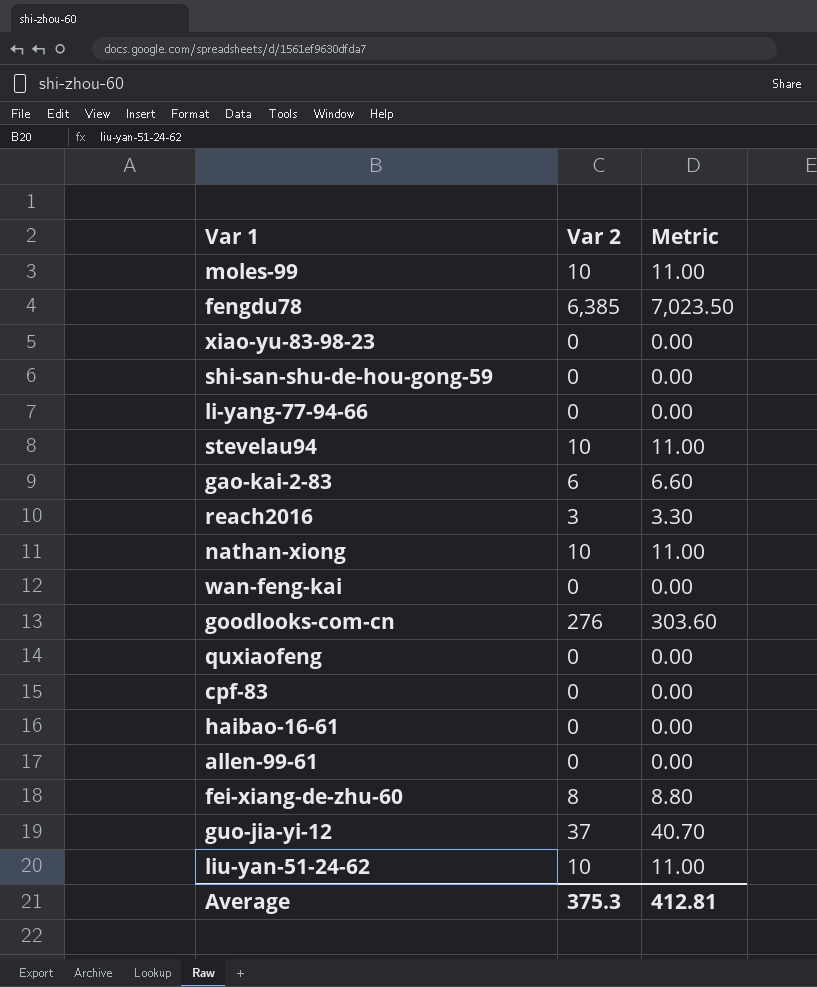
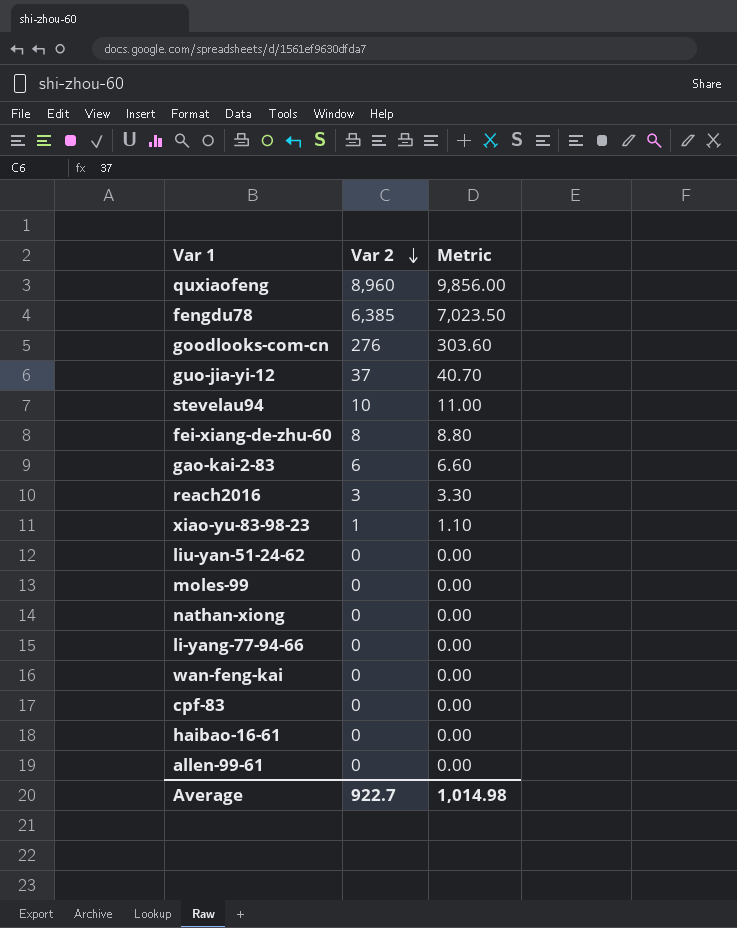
row order: none -> Var 2 descending
row shi-san-shu-de-hou-gong-59: 0 | 0.00 -> none
quxiaofeng | Var 2: 0 -> 8,960
quxiaofeng | Metric: 0.00 -> 9,856.00
xiao-yu-83-98-23 | Var 2: 0 -> 1
xiao-yu-83-98-23 | Metric: 0.00 -> 1.10
liu-yan-51-24-62 | Var 2: 10 -> 0
liu-yan-51-24-62 | Metric: 11.00 -> 0.00
moles-99 | Var 2: 10 -> 0
moles-99 | Metric: 11.00 -> 0.00
nathan-xiong | Var 2: 10 -> 0
nathan-xiong | Metric: 11.00 -> 0.00
Average | Var 2: 375.3 -> 922.7
Average | Metric: 412.81 -> 1,014.98

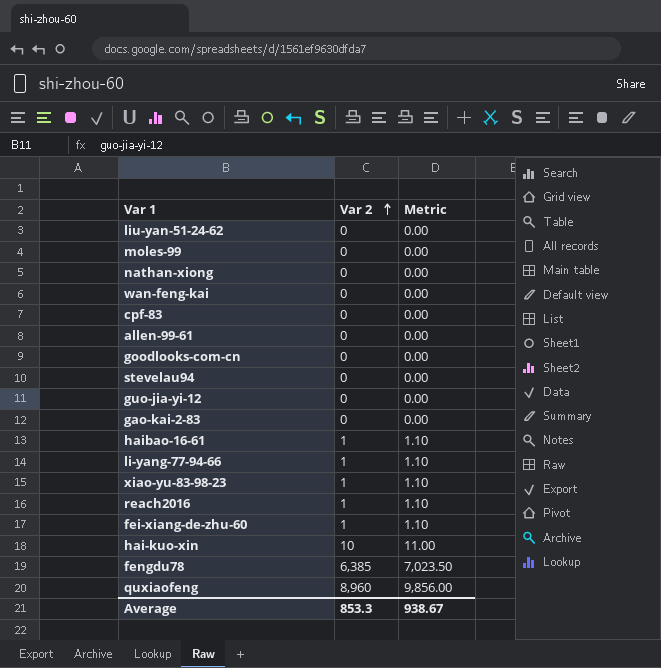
row order: Var 2 descending -> Var 2 ascending
goodlooks-com-cn | Var 2: 276 -> 0
goodlooks-com-cn | Metric: 303.60 -> 0.00
stevelau94 | Var 2: 10 -> 0
stevelau94 | Metric: 11.00 -> 0.00
guo-jia-yi-12 | Var 2: 37 -> 0
guo-jia-yi-12 | Metric: 40.70 -> 0.00
gao-kai-2-83 | Var 2: 6 -> 0
gao-kai-2-83 | Metric: 6.60 -> 0.00
haibao-16-61 | Var 2: 0 -> 1
haibao-16-61 | Metric: 0.00 -> 1.10
li-yang-77-94-66 | Var 2: 0 -> 1
li-yang-77-94-66 | Metric: 0.00 -> 1.10
reach2016 | Var 2: 3 -> 1
reach2016 | Metric: 3.30 -> 1.10
fei-xiang-de-zhu-60 | Var 2: 8 -> 1
fei-xiang-de-zhu-60 | Metric: 8.80 -> 1.10
row hai-kuo-xin: none -> 10 | 11.00
Average | Var 2: 922.7 -> 853.3
Average | Metric: 1,014.98 -> 938.67

